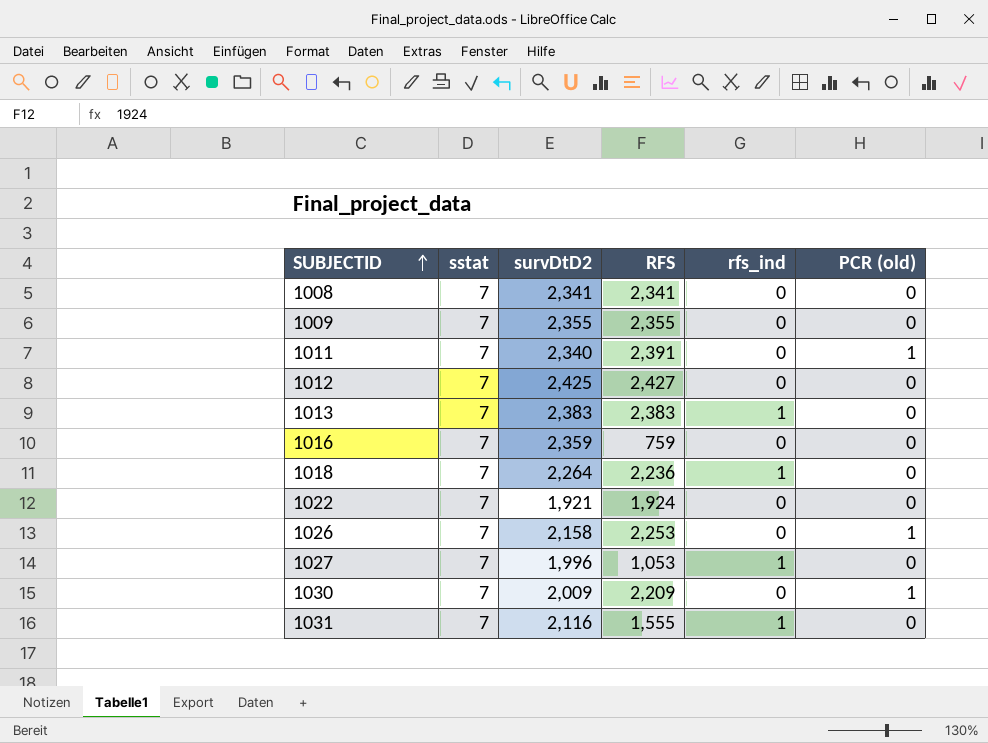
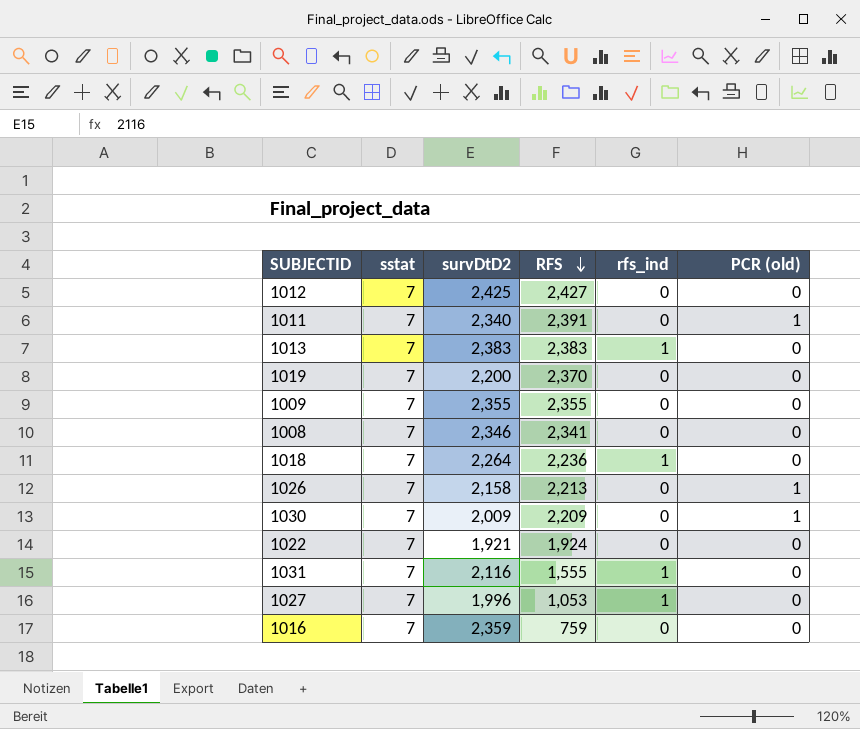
row order: SUBJECTID ascending -> RFS descending
row 1019: none -> 7 | 2,200 | 2,370 | 0 | 0
1008 | survDtD2: 2,341 -> 2,346
1026 | RFS: 2,253 -> 2,213

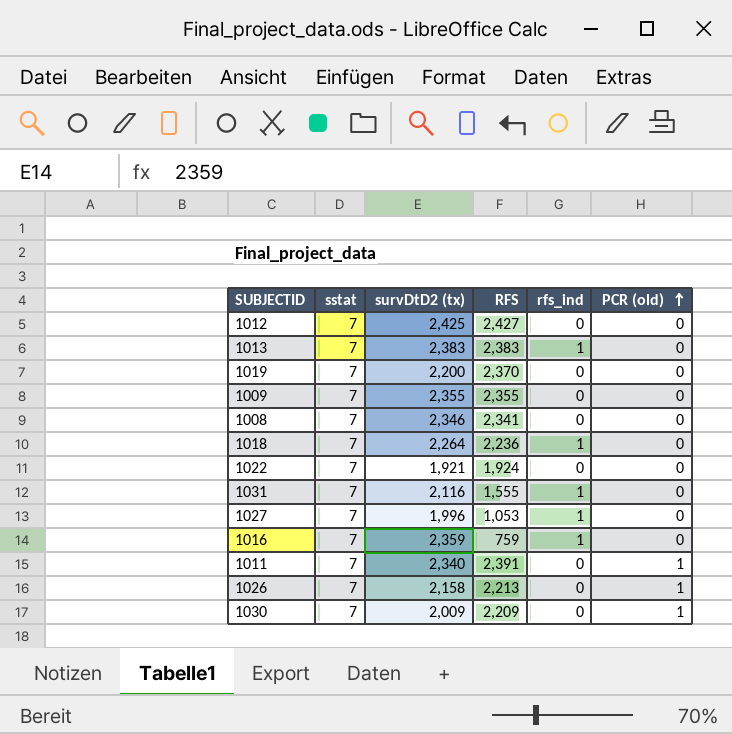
row order: RFS descending -> PCR (old) ascending
column name: survDtD2 -> survDtD2 (tx)
1016 | rfs_ind: 0 -> 1

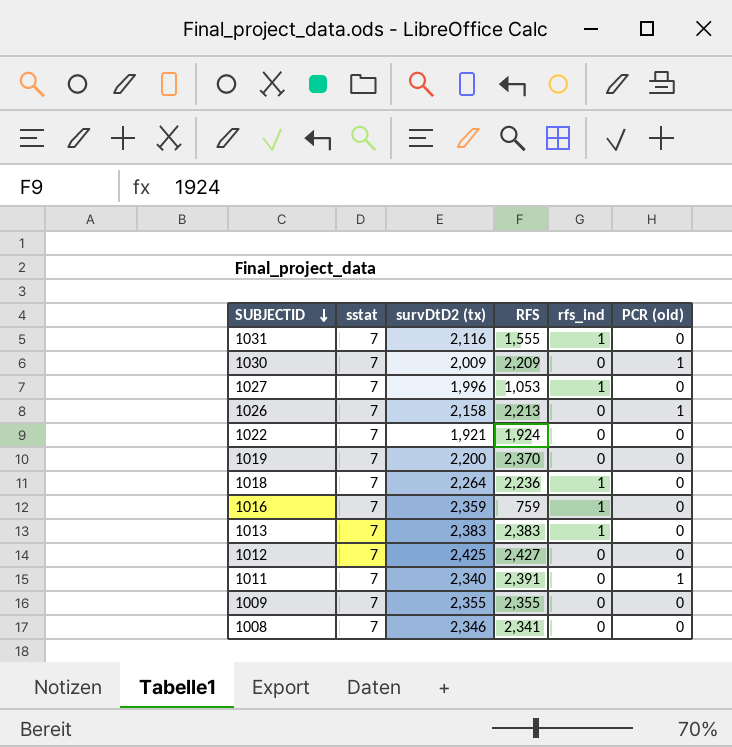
row order: PCR (old) ascending -> SUBJECTID descending

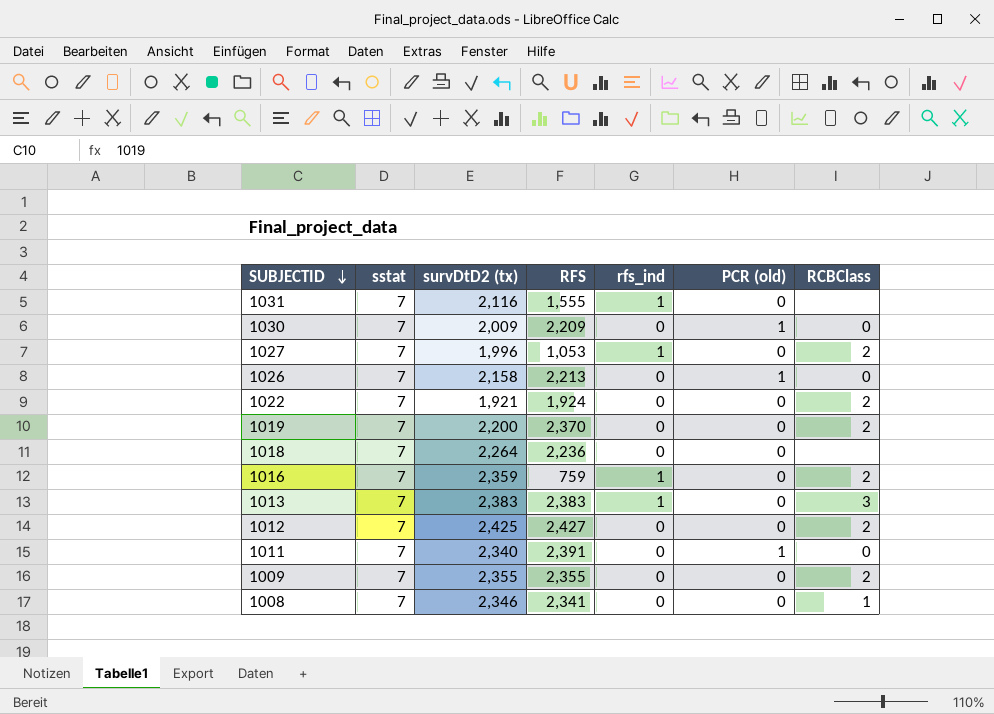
column RCBClass | position: none -> 7
1018 | rfs_ind: 1 -> 0

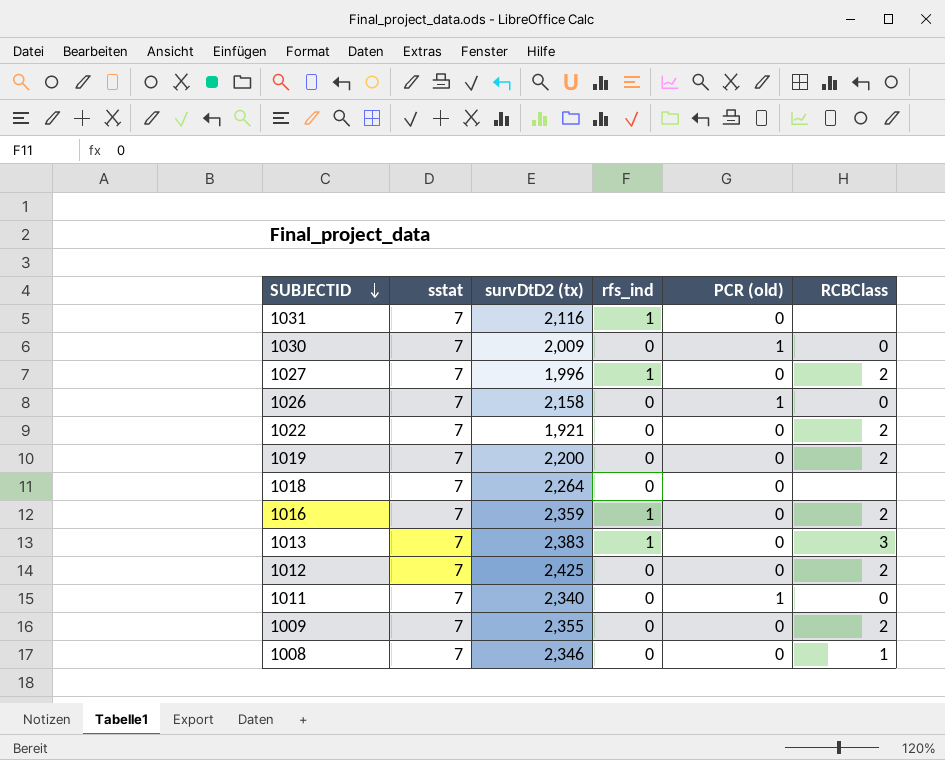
column RFS | position: 4 -> none

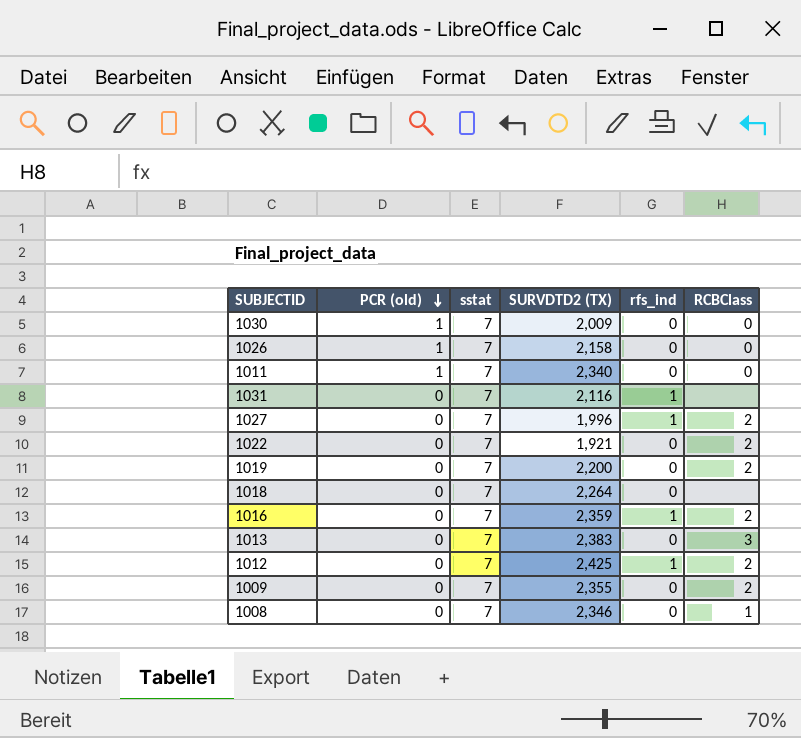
row order: SUBJECTID descending -> PCR (old) descending
column PCR (old) | position: 5 -> 2
column name: survDtD2 (tx) -> SURVDTD2 (TX)
1013 | rfs_ind: 1 -> 0
1012 | rfs_ind: 0 -> 1

